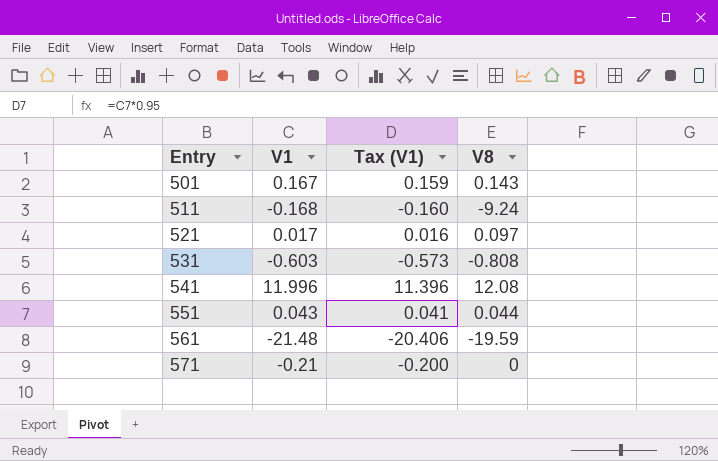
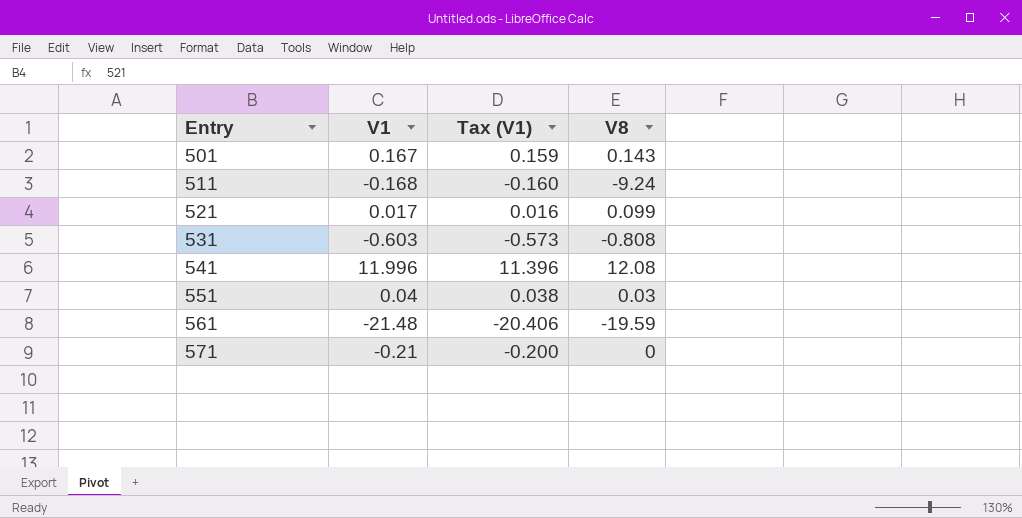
521 | V8: 0.097 -> 0.099
551 | V1: 0.043 -> 0.04
551 | Tax (V1): 0.041 -> 0.038
551 | V8: 0.044 -> 0.03

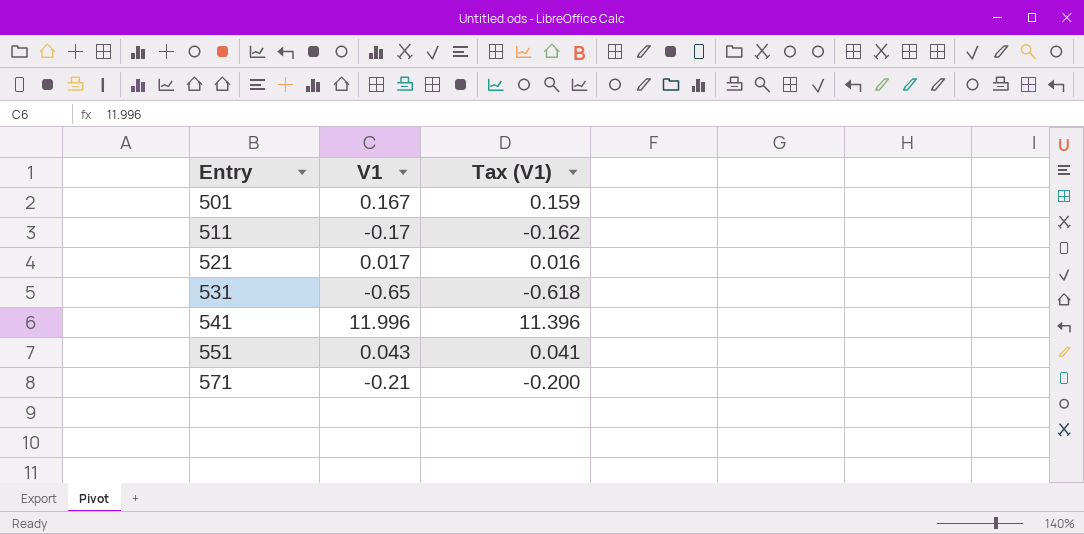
column V8 | position: 4 -> none
row 561: -21.48 | -20.406 | -19.59 -> none
511 | V1: -0.168 -> -0.17
511 | Tax (V1): -0.160 -> -0.162
531 | V1: -0.603 -> -0.65
531 | Tax (V1): -0.573 -> -0.618
551 | V1: 0.04 -> 0.043
551 | Tax (V1): 0.038 -> 0.041

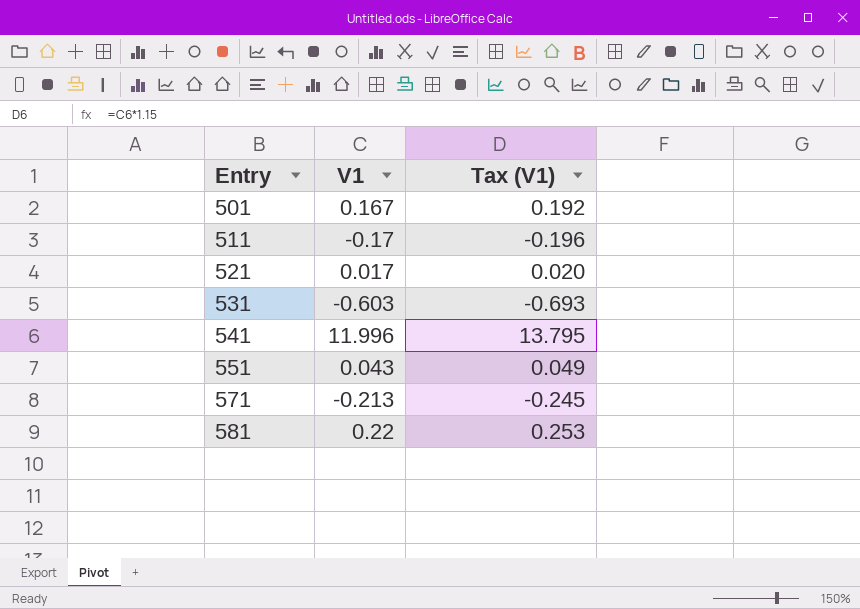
column Tax (V1) | formula: [V1] * 0.95 -> [V1] * 1.15
531 | V1: -0.65 -> -0.603
571 | V1: -0.21 -> -0.213
row 581: none -> 0.22 | 0.253

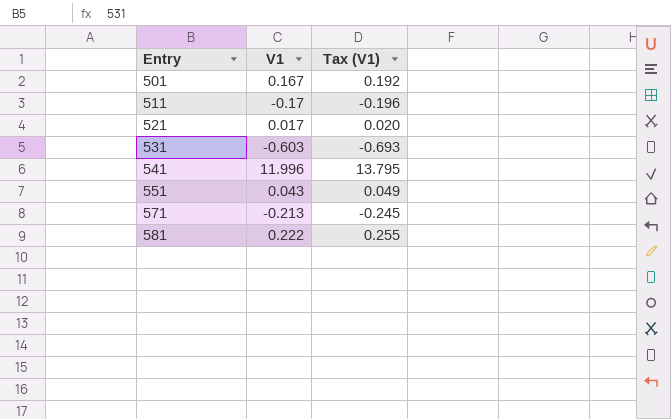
581 | V1: 0.22 -> 0.222
581 | Tax (V1): 0.253 -> 0.255

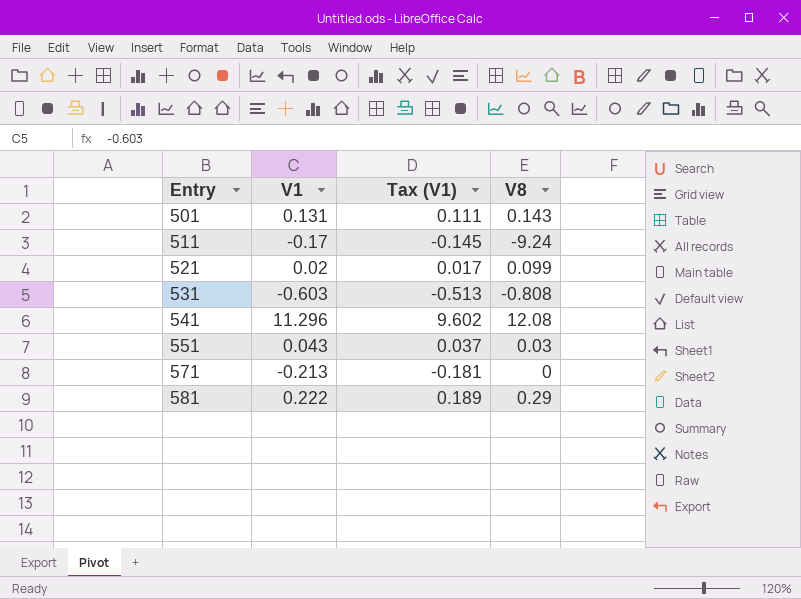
column Tax (V1) | formula: [V1] * 1.15 -> [V1] * 0.85
column V8 | position: none -> 4
501 | V1: 0.167 -> 0.131
521 | V1: 0.017 -> 0.02
541 | V1: 11.996 -> 11.296

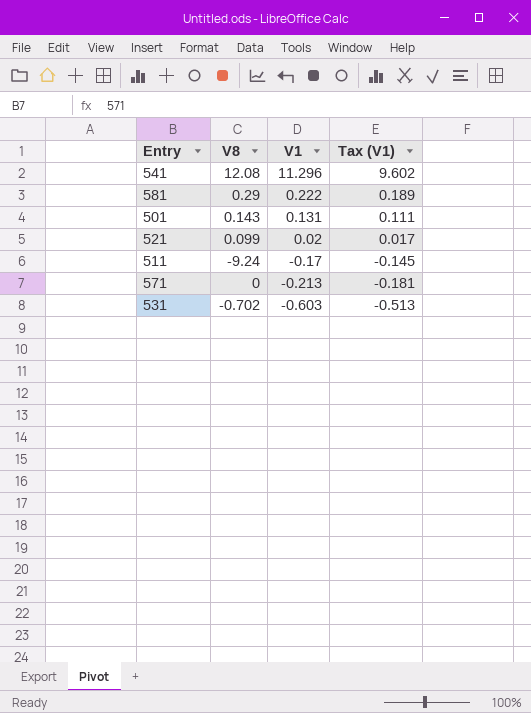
row order: Entry ascending -> V1 descending
column V8 | position: 4 -> 2
row 551: 0.043 | 0.037 | 0.03 -> none
531 | V8: -0.808 -> -0.702

